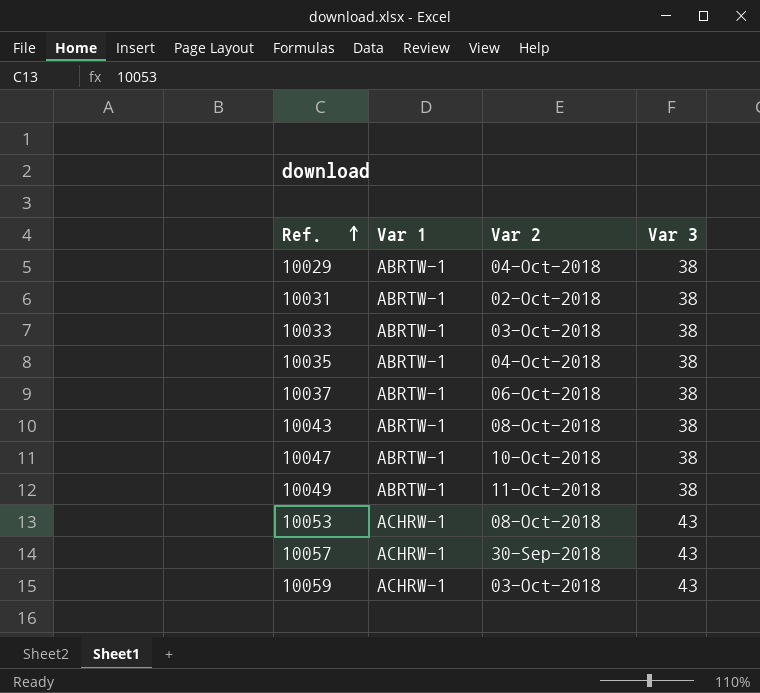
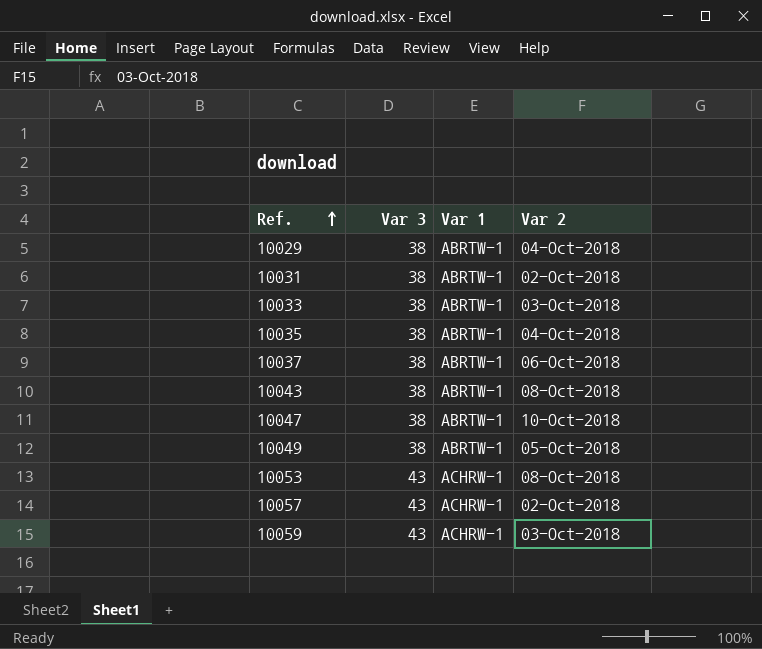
column Var 3 | position: 4 -> 2
10049 | Var 2: 11-Oct-2018 -> 05-Oct-2018
10057 | Var 2: 30-Sep-2018 -> 02-Oct-2018

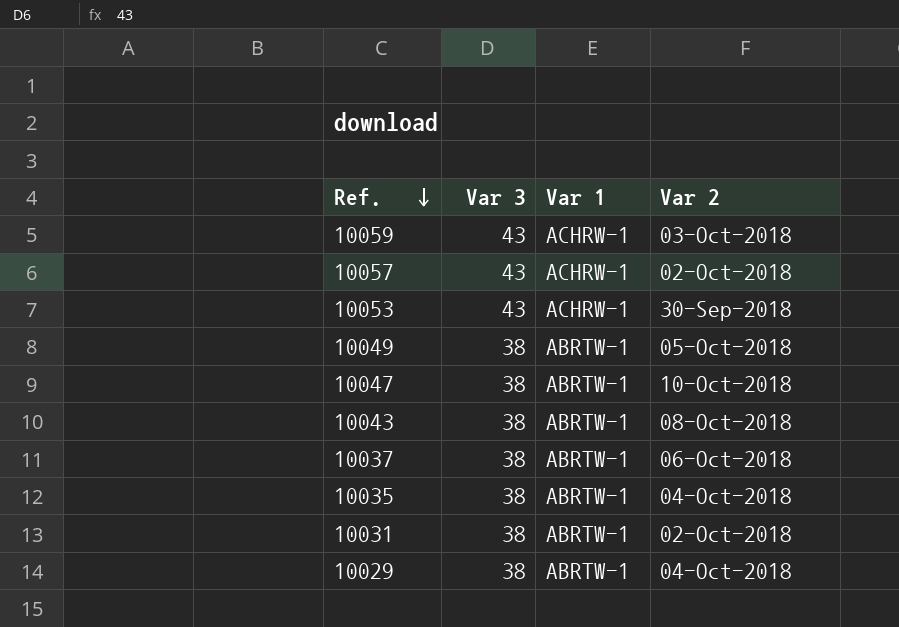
row order: Ref. ascending -> Ref. descending
row 10033: 38 | ABRTW-1 | 03-Oct-2018 -> none
10053 | Var 2: 08-Oct-2018 -> 30-Sep-2018

